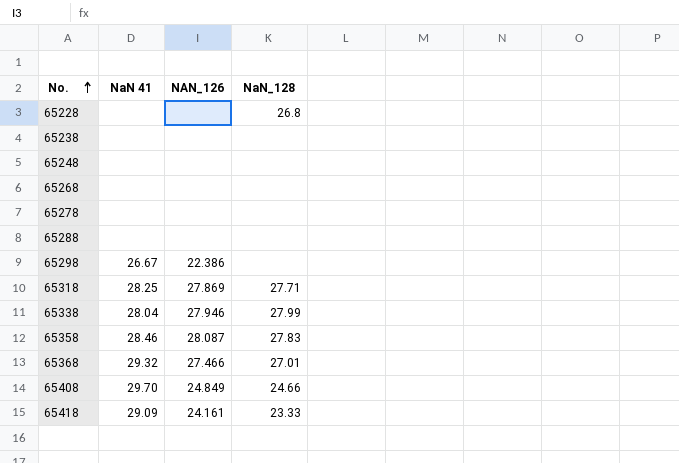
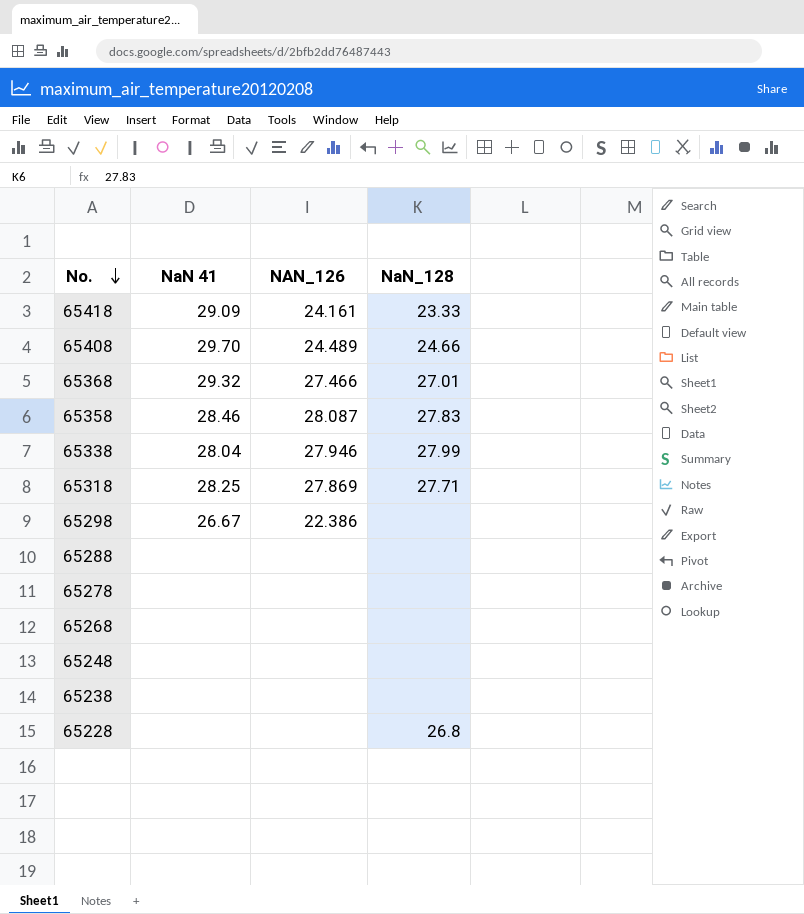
row order: No. ascending -> No. descending
65408 | NAN_126: 24.849 -> 24.489

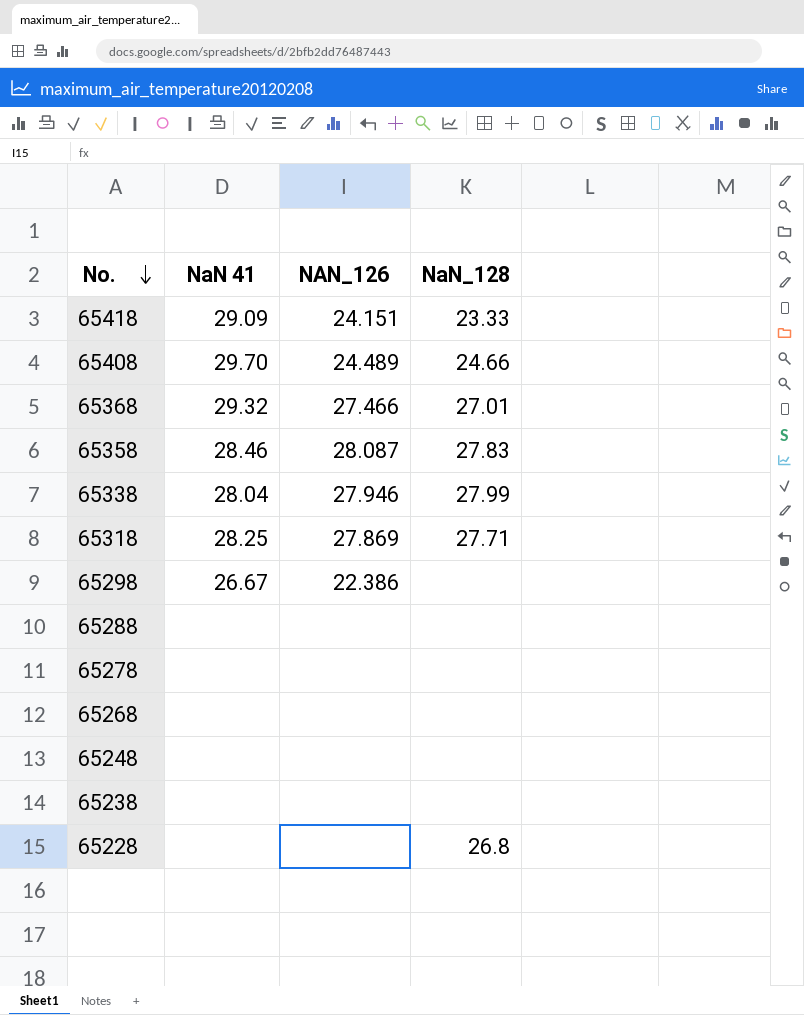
65418 | NAN_126: 24.161 -> 24.151

